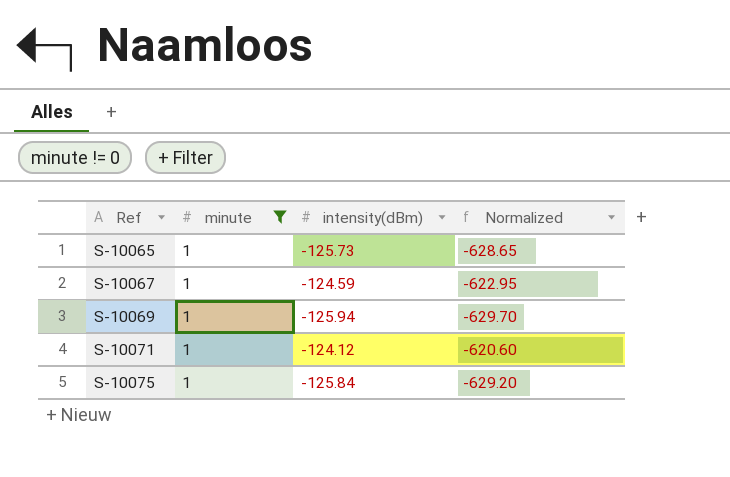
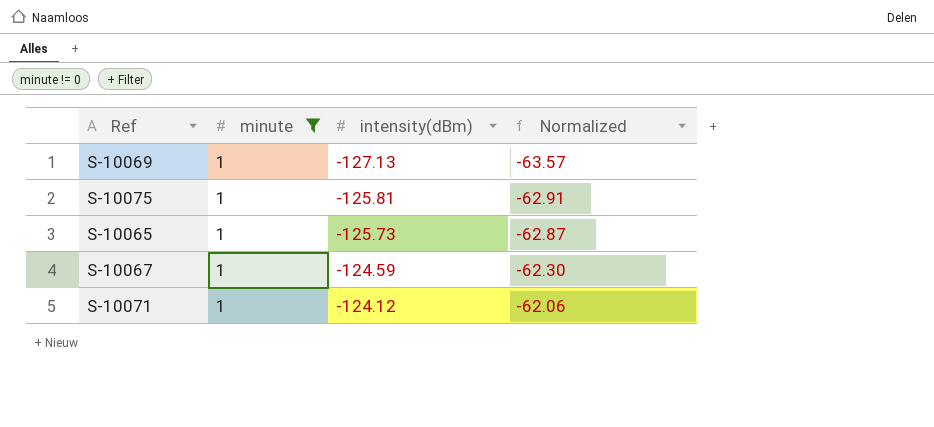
row order: Ref ascending -> intensity(dBm) ascending
column Normalized | formula: [intensity(dBm)] * 5 -> [intensity(dBm)] * 0.5
S-10069 | intensity(dBm): -125.94 -> -127.13
S-10075 | intensity(dBm): -125.84 -> -125.81

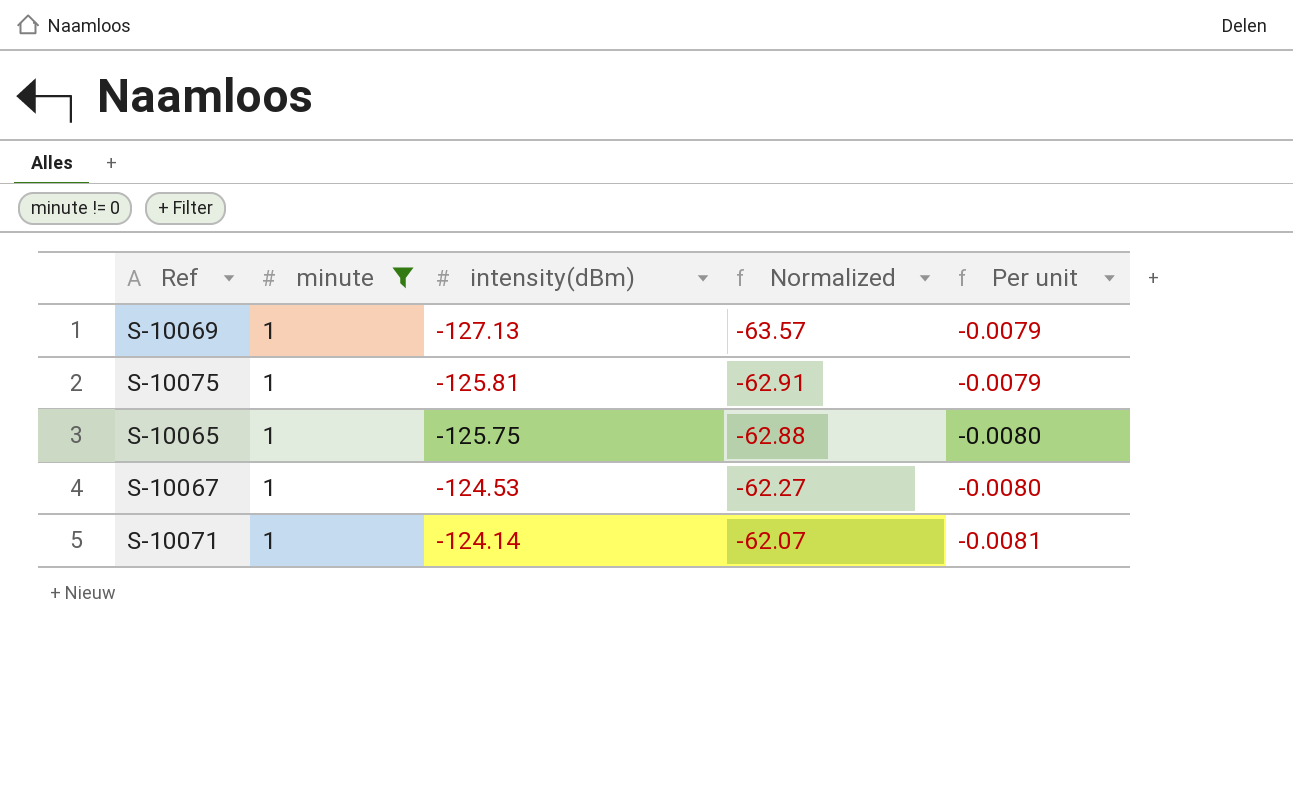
column Per unit | formula: none -> [minute] / [intensity(dBm)]
S-10065 | intensity(dBm): -125.73 -> -125.75
S-10065 | Normalized: -62.87 -> -62.88
S-10067 | intensity(dBm): -124.59 -> -124.53
S-10067 | Normalized: -62.30 -> -62.27
S-10071 | intensity(dBm): -124.12 -> -124.14
S-10071 | Normalized: -62.06 -> -62.07

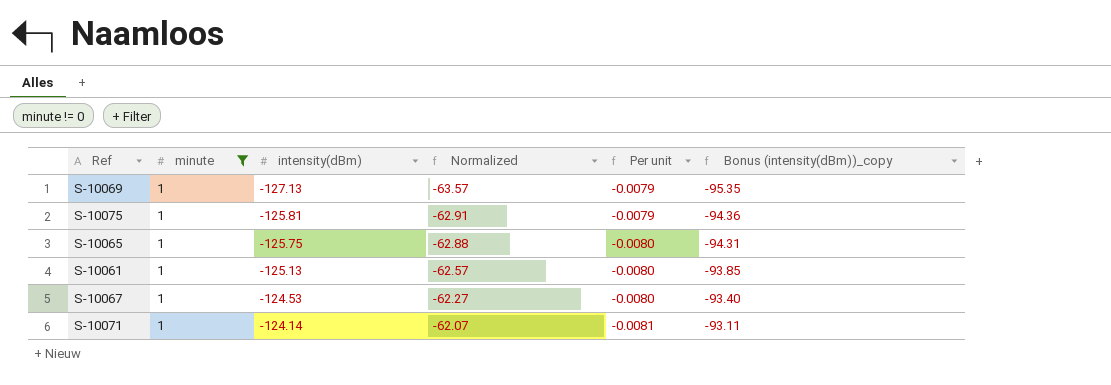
column Bonus (intensity(dBm))_copy | formula: none -> [intensity(dBm)] * 0.75
row S-10061: none -> 1 | -125.13 | -62.57 | -0.0080 | -93.85

